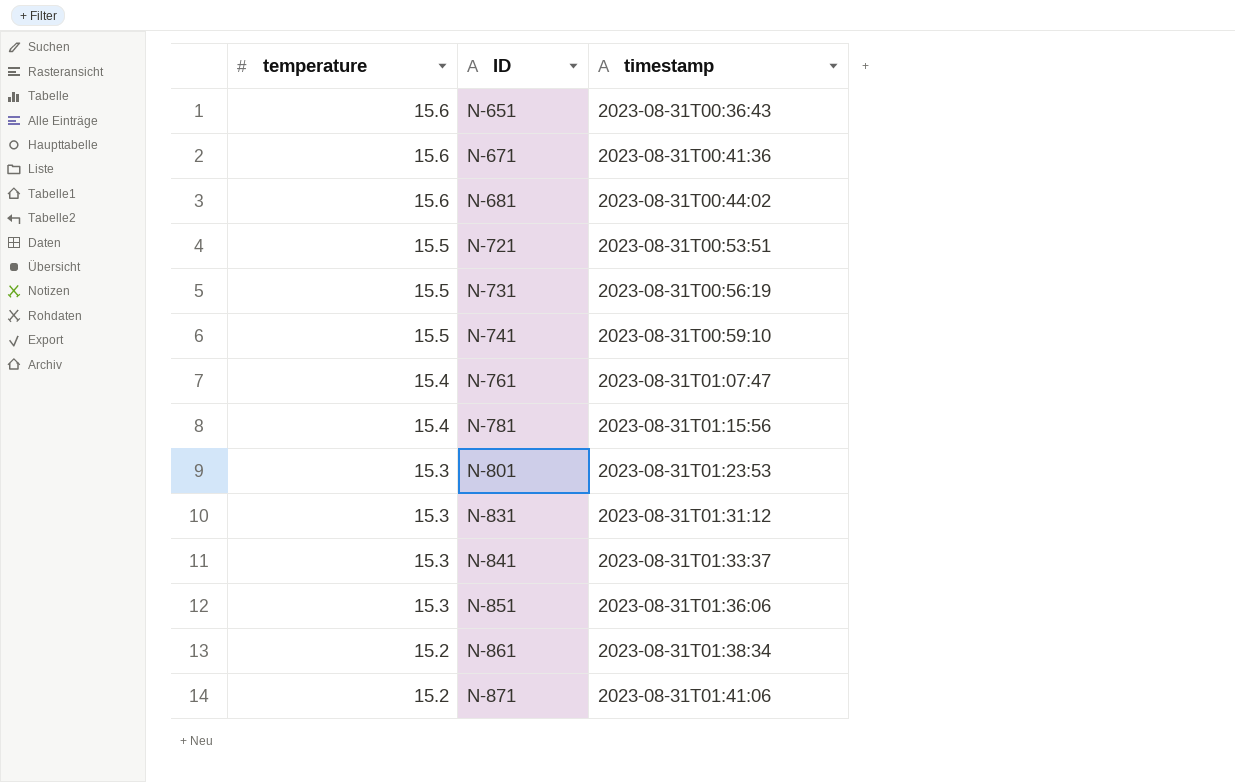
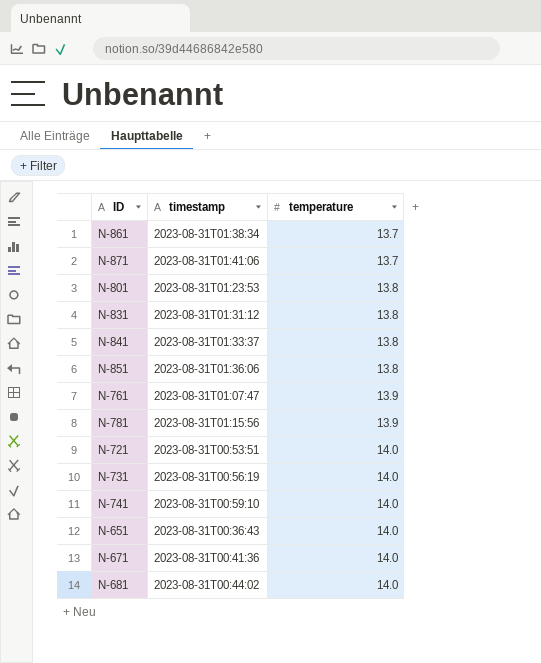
row order: temperature descending -> temperature ascending
column temperature | position: 1 -> 3
N-861 | temperature: 15.2 -> 13.7
N-871 | temperature: 15.2 -> 13.7
N-801 | temperature: 15.3 -> 13.8
N-831 | temperature: 15.3 -> 13.8
N-841 | temperature: 15.3 -> 13.8
N-851 | temperature: 15.3 -> 13.8
N-761 | temperature: 15.4 -> 13.9
N-781 | temperature: 15.4 -> 13.9
N-721 | temperature: 15.5 -> 14.0
N-731 | temperature: 15.5 -> 14.0
N-741 | temperature: 15.5 -> 14.0
N-651 | temperature: 15.6 -> 14.0
N-671 | temperature: 15.6 -> 14.0
N-681 | temperature: 15.6 -> 14.0

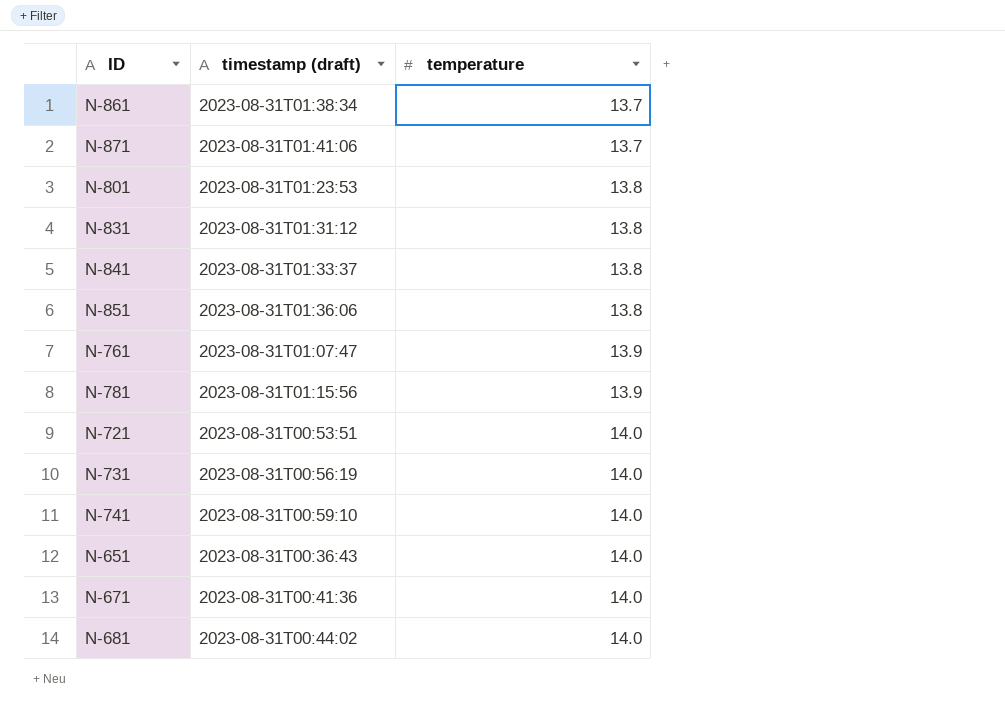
column name: timestamp -> timestamp (draft)

